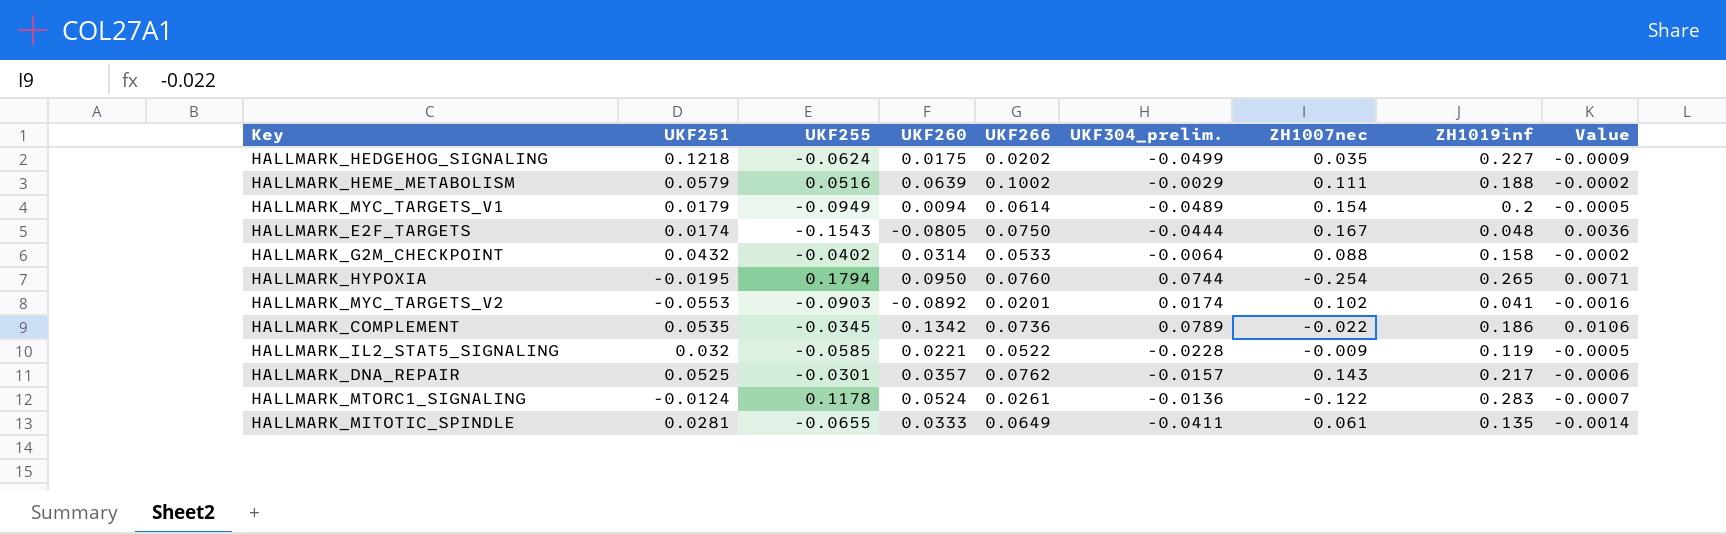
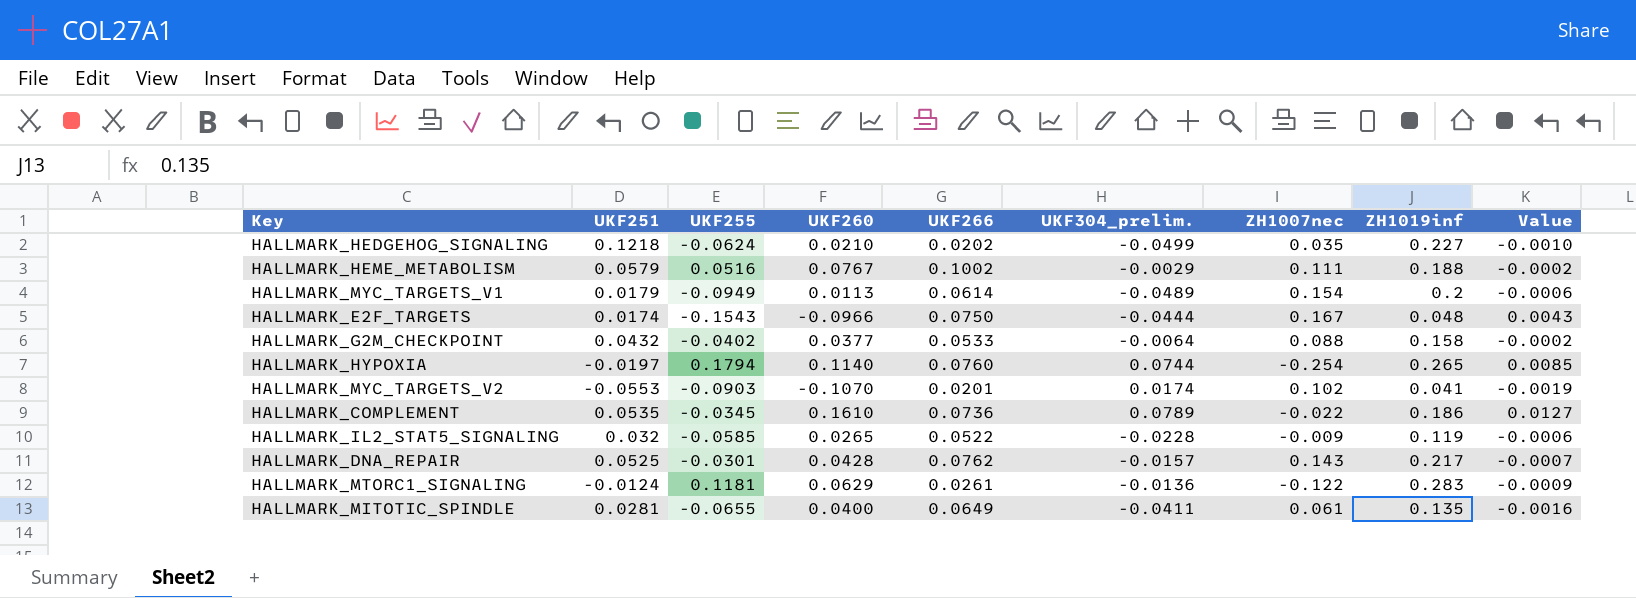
HALLMARK_HEDGEHOG_SIGNALING | UKF260: 0.0175 -> 0.0210
HALLMARK_HEDGEHOG_SIGNALING | Value: -0.0009 -> -0.0010
HALLMARK_HEME_METABOLISM | UKF260: 0.0639 -> 0.0767
HALLMARK_MYC_TARGETS_V1 | UKF260: 0.0094 -> 0.0113
HALLMARK_MYC_TARGETS_V1 | Value: -0.0005 -> -0.0006
HALLMARK_E2F_TARGETS | UKF260: -0.0805 -> -0.0966
HALLMARK_E2F_TARGETS | Value: 0.0036 -> 0.0043
HALLMARK_G2M_CHECKPOINT | UKF260: 0.0314 -> 0.0377
HALLMARK_HYPOXIA | UKF251: -0.0195 -> -0.0197
HALLMARK_HYPOXIA | UKF260: 0.0950 -> 0.1140
HALLMARK_HYPOXIA | Value: 0.0071 -> 0.0085
HALLMARK_MYC_TARGETS_V2 | UKF260: -0.0892 -> -0.1070
HALLMARK_MYC_TARGETS_V2 | Value: -0.0016 -> -0.0019
HALLMARK_COMPLEMENT | UKF260: 0.1342 -> 0.1610
HALLMARK_COMPLEMENT | Value: 0.0106 -> 0.0127
HALLMARK_IL2_STAT5_SIGNALING | UKF260: 0.0221 -> 0.0265
HALLMARK_IL2_STAT5_SIGNALING | Value: -0.0005 -> -0.0006
HALLMARK_DNA_REPAIR | UKF260: 0.0357 -> 0.0428
HALLMARK_DNA_REPAIR | Value: -0.0006 -> -0.0007
HALLMARK_MTORC1_SIGNALING | UKF255: 0.1178 -> 0.1181
HALLMARK_MTORC1_SIGNALING | UKF260: 0.0524 -> 0.0629
HALLMARK_MTORC1_SIGNALING | Value: -0.0007 -> -0.0009
HALLMARK_MITOTIC_SPINDLE | UKF260: 0.0333 -> 0.0400
HALLMARK_MITOTIC_SPINDLE | Value: -0.0014 -> -0.0016

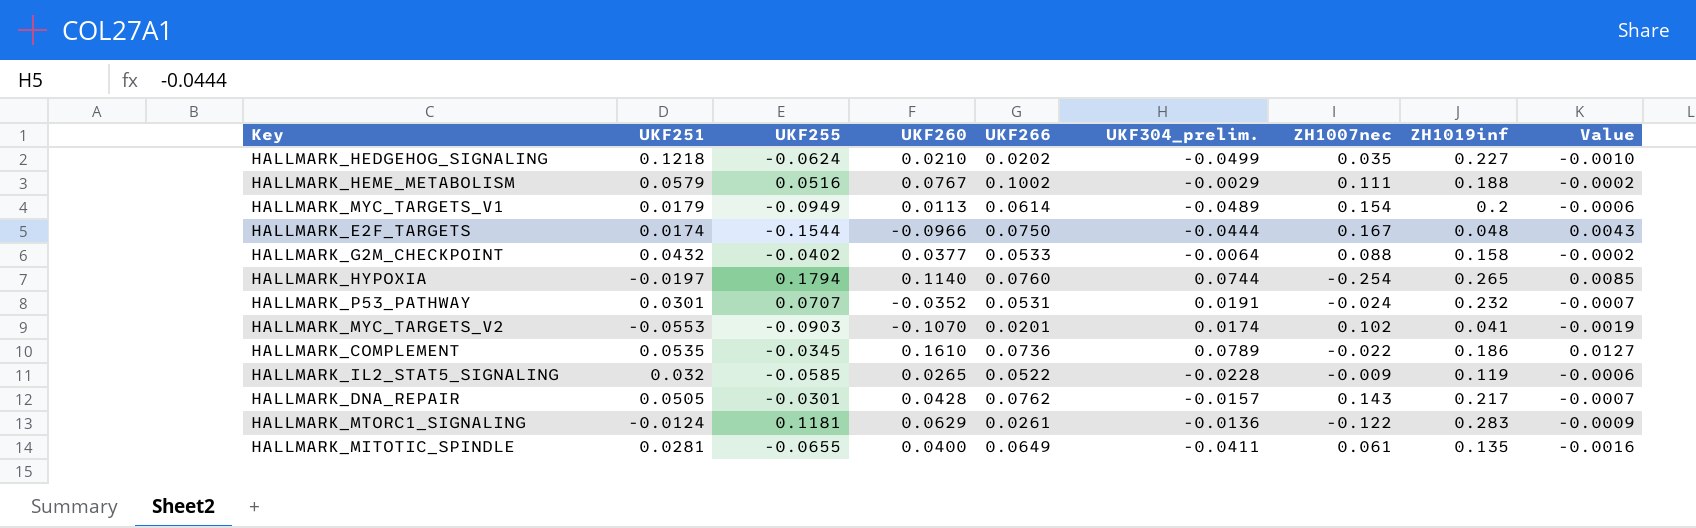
HALLMARK_E2F_TARGETS | UKF255: -0.1543 -> -0.1544
row HALLMARK_P53_PATHWAY: none -> 0.0301 | 0.0707 | -0.0352 | 0.0531 | 0.0191 | -0.024 | 0.232 | -0.0007
HALLMARK_DNA_REPAIR | UKF251: 0.0525 -> 0.0505

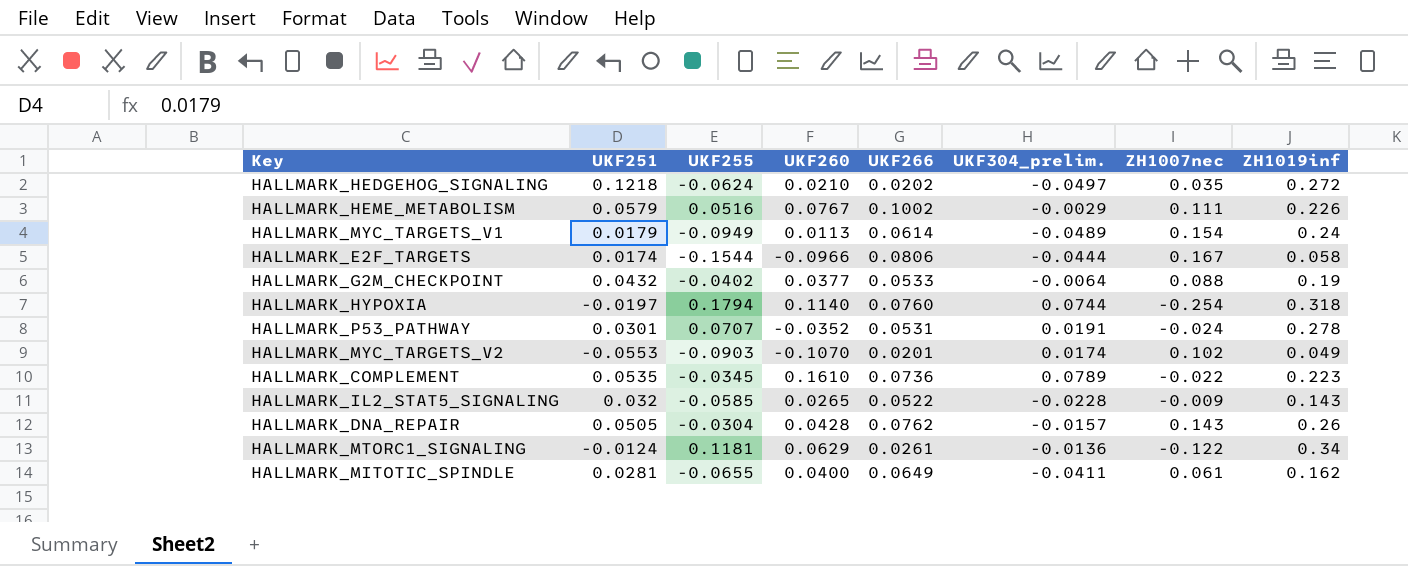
column Value | formula: [UKF260] * [UKF304_prelim.] -> none
HALLMARK_HEDGEHOG_SIGNALING | UKF304_prelim.: -0.0499 -> -0.0497
HALLMARK_HEDGEHOG_SIGNALING | ZH1019inf: 0.227 -> 0.272
HALLMARK_HEME_METABOLISM | ZH1019inf: 0.188 -> 0.226
HALLMARK_MYC_TARGETS_V1 | ZH1019inf: 0.2 -> 0.24
HALLMARK_E2F_TARGETS | UKF266: 0.0750 -> 0.0806
HALLMARK_E2F_TARGETS | ZH1019inf: 0.048 -> 0.058
HALLMARK_G2M_CHECKPOINT | ZH1019inf: 0.158 -> 0.19
HALLMARK_HYPOXIA | ZH1019inf: 0.265 -> 0.318
HALLMARK_P53_PATHWAY | ZH1019inf: 0.232 -> 0.278
HALLMARK_MYC_TARGETS_V2 | ZH1019inf: 0.041 -> 0.049
HALLMARK_COMPLEMENT | ZH1019inf: 0.186 -> 0.223
HALLMARK_IL2_STAT5_SIGNALING | ZH1019inf: 0.119 -> 0.143
HALLMARK_DNA_REPAIR | UKF255: -0.0301 -> -0.0304
HALLMARK_DNA_REPAIR | ZH1019inf: 0.217 -> 0.26
HALLMARK_MTORC1_SIGNALING | ZH1019inf: 0.283 -> 0.34
HALLMARK_MITOTIC_SPINDLE | ZH1019inf: 0.135 -> 0.162

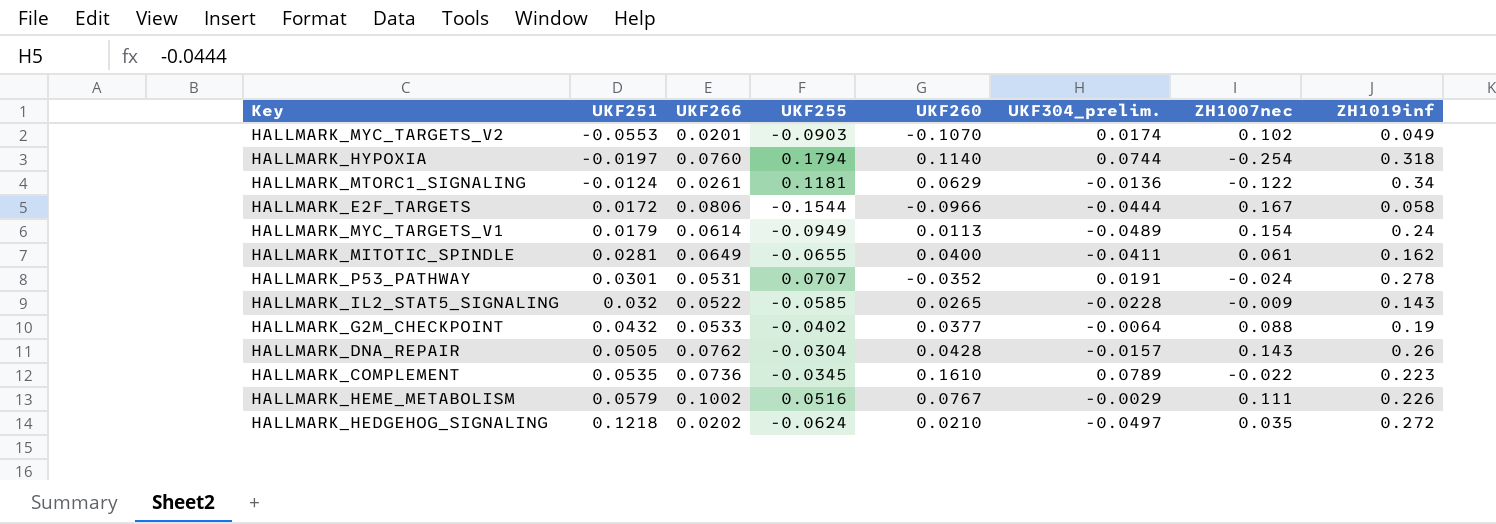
row order: none -> UKF251 ascending
column UKF266 | position: 5 -> 3
HALLMARK_E2F_TARGETS | UKF251: 0.0174 -> 0.0172

